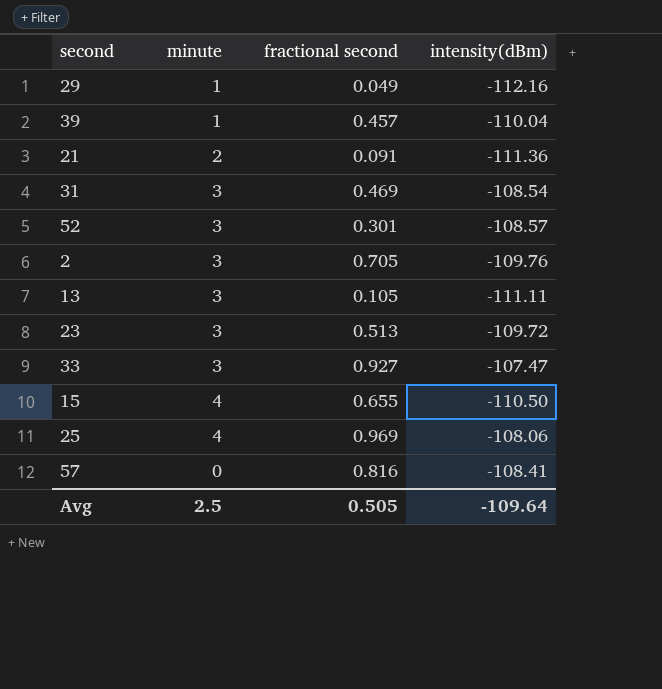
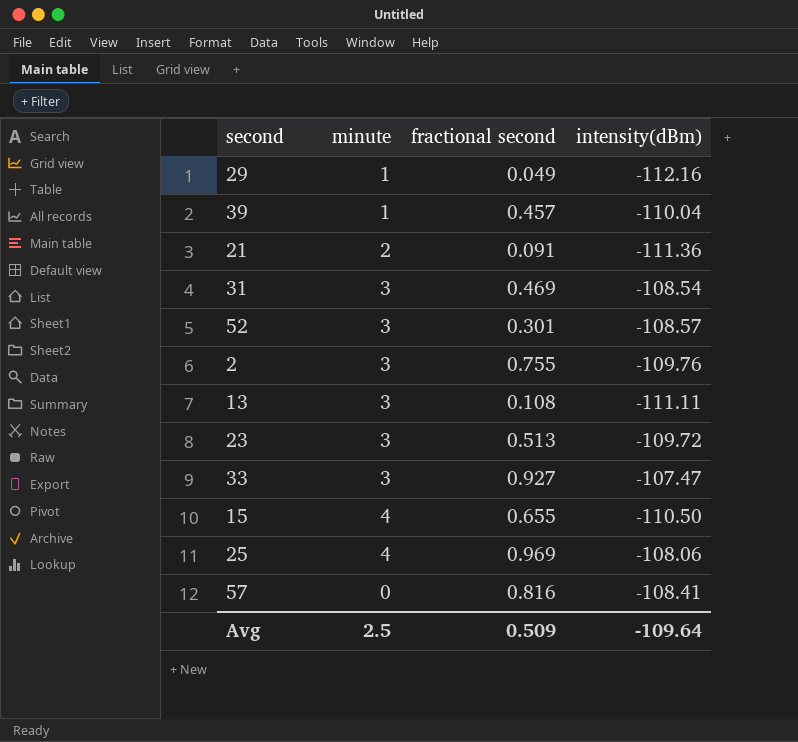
2 | fractional second: 0.705 -> 0.755
13 | fractional second: 0.105 -> 0.108
Avg | fractional second: 0.505 -> 0.509

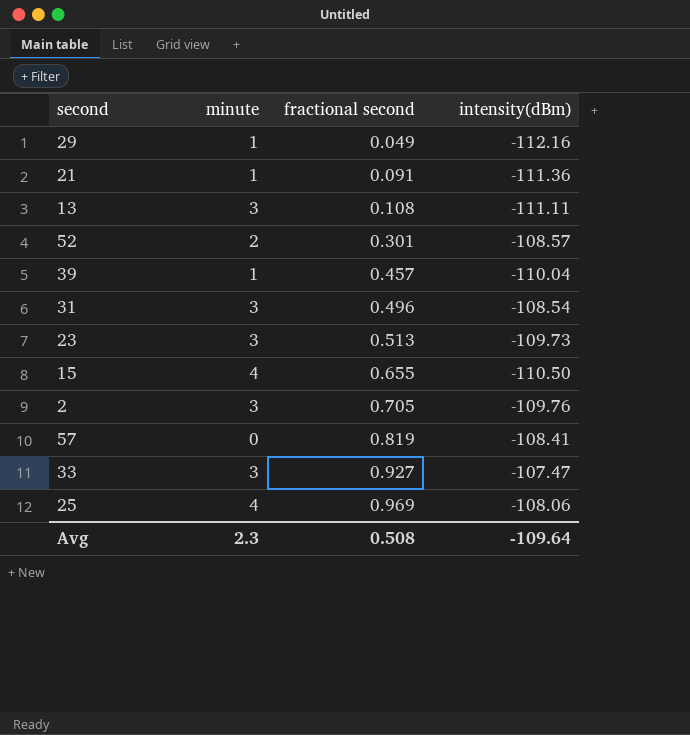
row order: none -> fractional second ascending
21 | minute: 2 -> 1
52 | minute: 3 -> 2
31 | fractional second: 0.469 -> 0.496
23 | intensity(dBm): -109.72 -> -109.73
2 | fractional second: 0.755 -> 0.705
57 | fractional second: 0.816 -> 0.819
Avg | minute: 2.5 -> 2.3
Avg | fractional second: 0.509 -> 0.508

